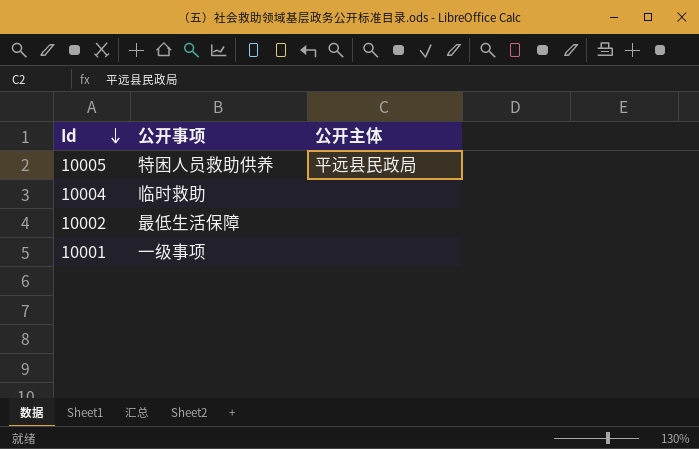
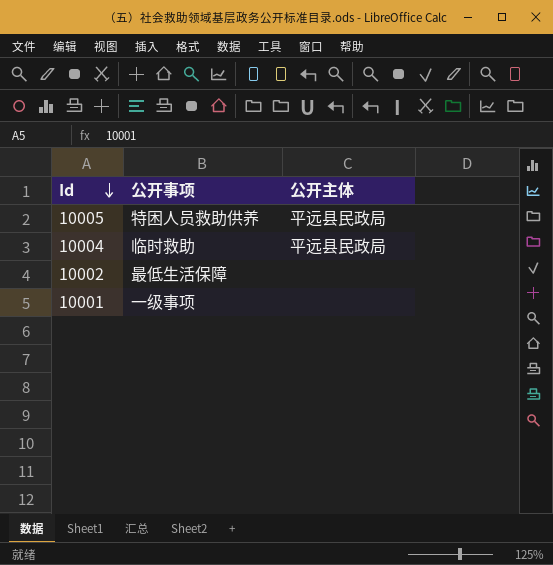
10004 | 公开主体: none -> 平远县民政局

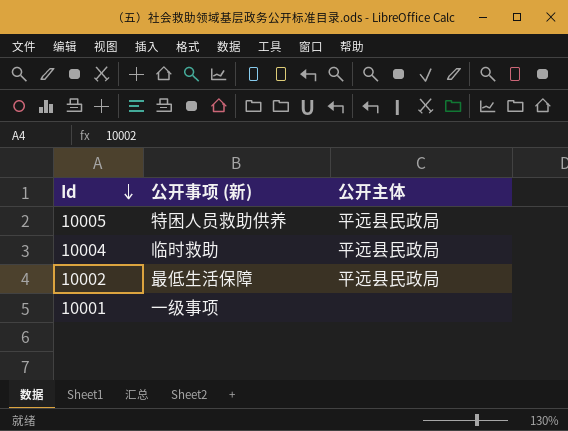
column name: 公开事项 -> 公开事项 (新)
10002 | 公开主体: none -> 平远县民政局

